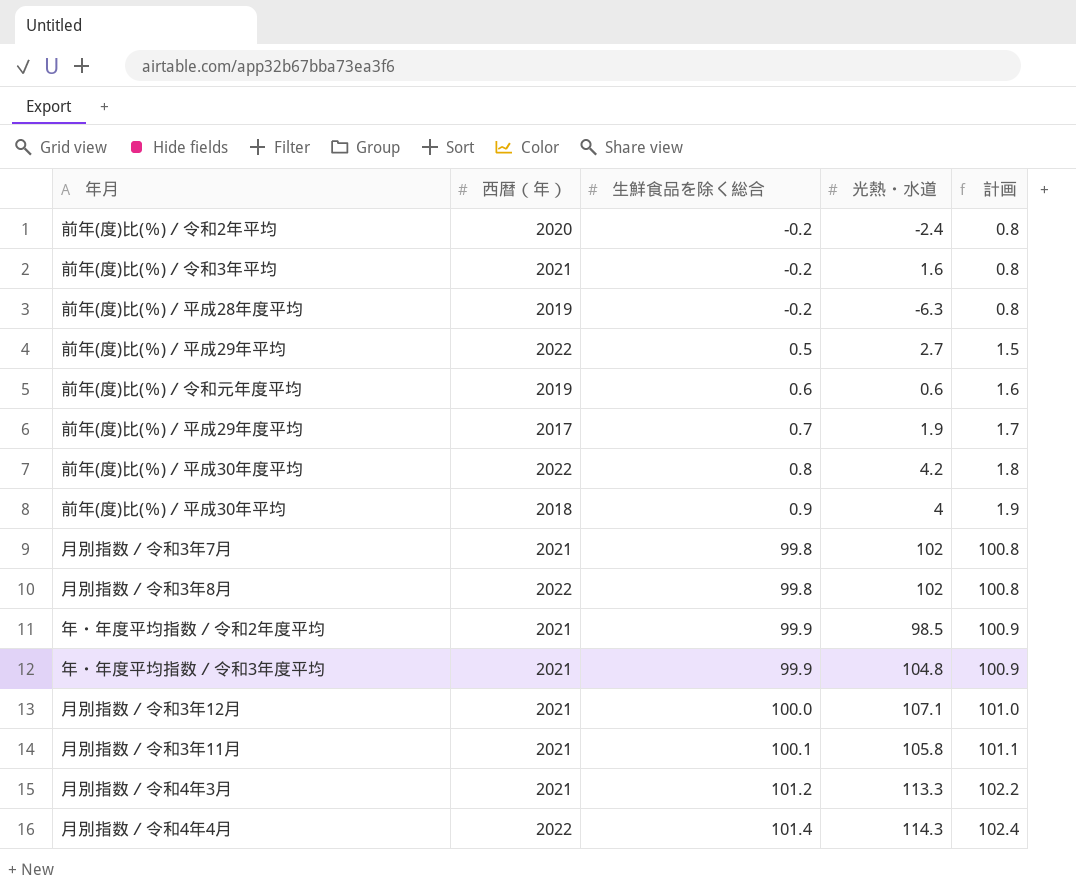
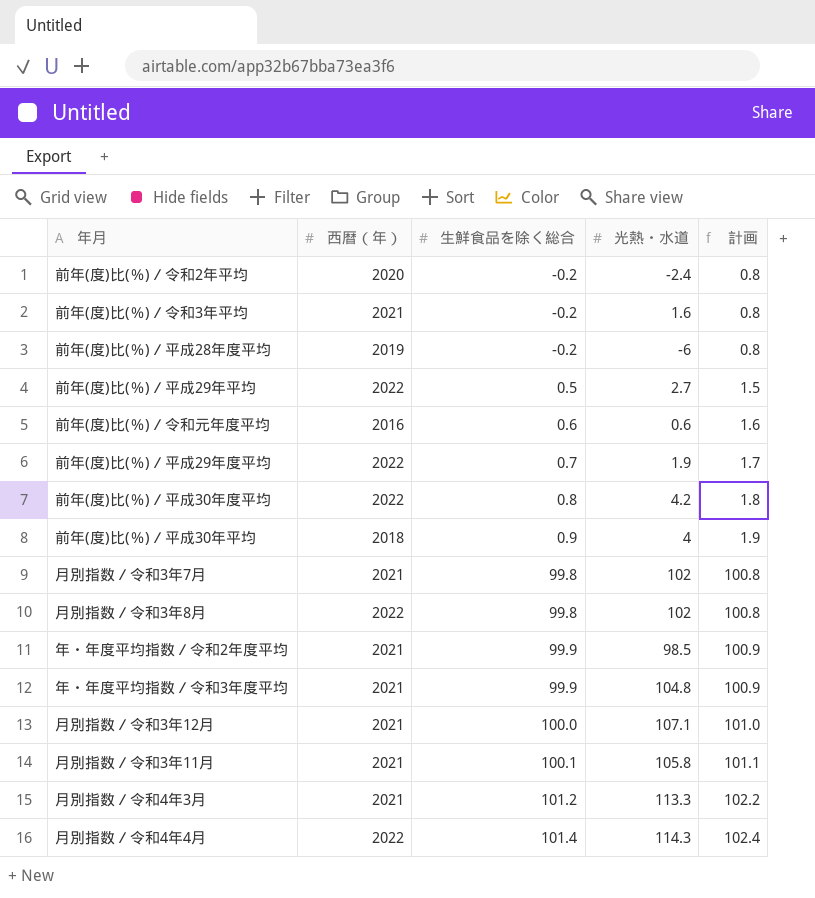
前年(度)比(％)／平成28年度平均 | 光熱・水道: -6.3 -> -6
前年(度)比(％)／令和元年度平均 | 西暦（年）: 2019 -> 2016
前年(度)比(％)／平成29年度平均 | 西暦（年）: 2017 -> 2022

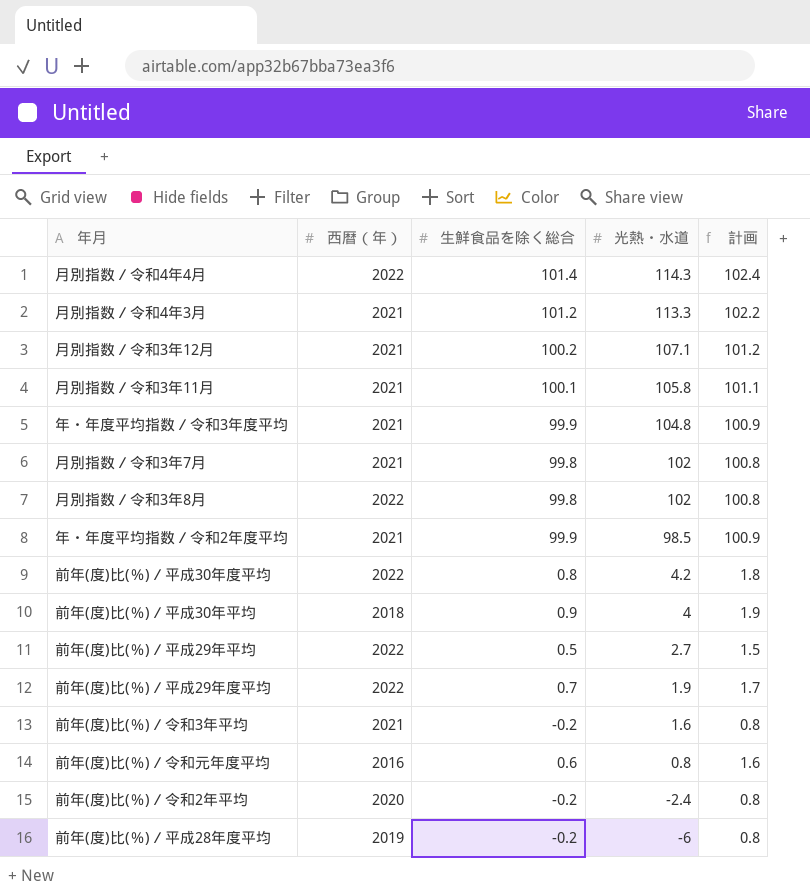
row order: 生鮮食品を除く総合 ascending -> 光熱・水道 descending
月別指数／令和3年12月 | 生鮮食品を除く総合: 100.0 -> 100.2
月別指数／令和3年12月 | 計画: 101.0 -> 101.2
前年(度)比(％)／令和元年度平均 | 光熱・水道: 0.6 -> 0.8

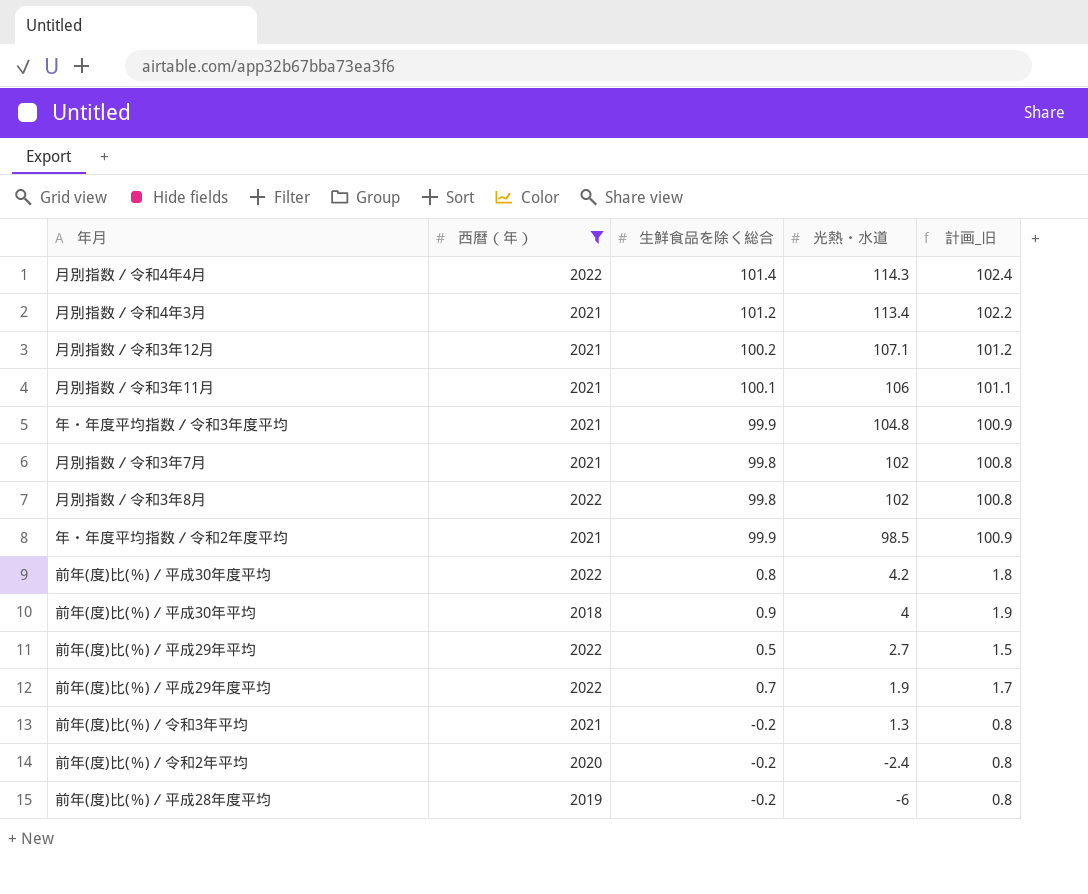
filter: none -> 西暦（年） != 2016
column name: 計画 -> 計画_旧
月別指数／令和4年3月 | 光熱・水道: 113.3 -> 113.4
月別指数／令和3年11月 | 光熱・水道: 105.8 -> 106
前年(度)比(％)／令和3年平均 | 光熱・水道: 1.6 -> 1.3

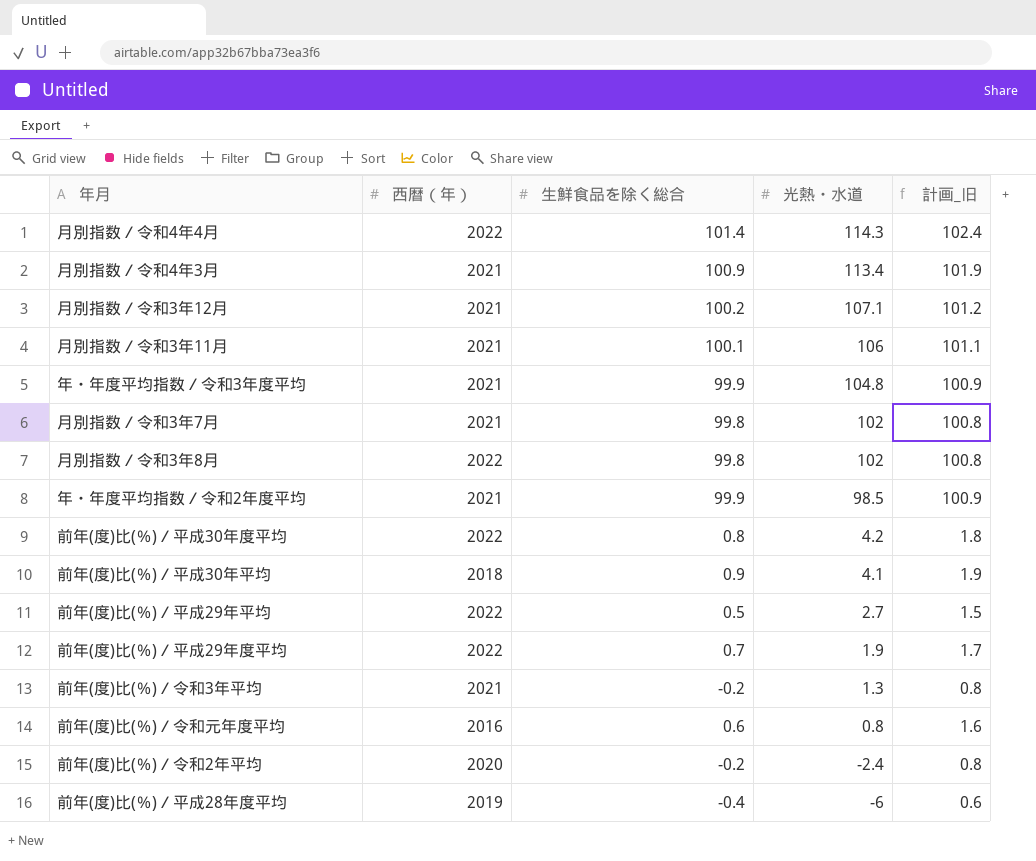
filter: 西暦（年） != 2016 -> none
月別指数／令和4年3月 | 生鮮食品を除く総合: 101.2 -> 100.9
月別指数／令和4年3月 | 計画_旧: 102.2 -> 101.9
前年(度)比(％)／平成30年平均 | 光熱・水道: 4 -> 4.1
前年(度)比(％)／平成28年度平均 | 生鮮食品を除く総合: -0.2 -> -0.4
前年(度)比(％)／平成28年度平均 | 計画_旧: 0.8 -> 0.6

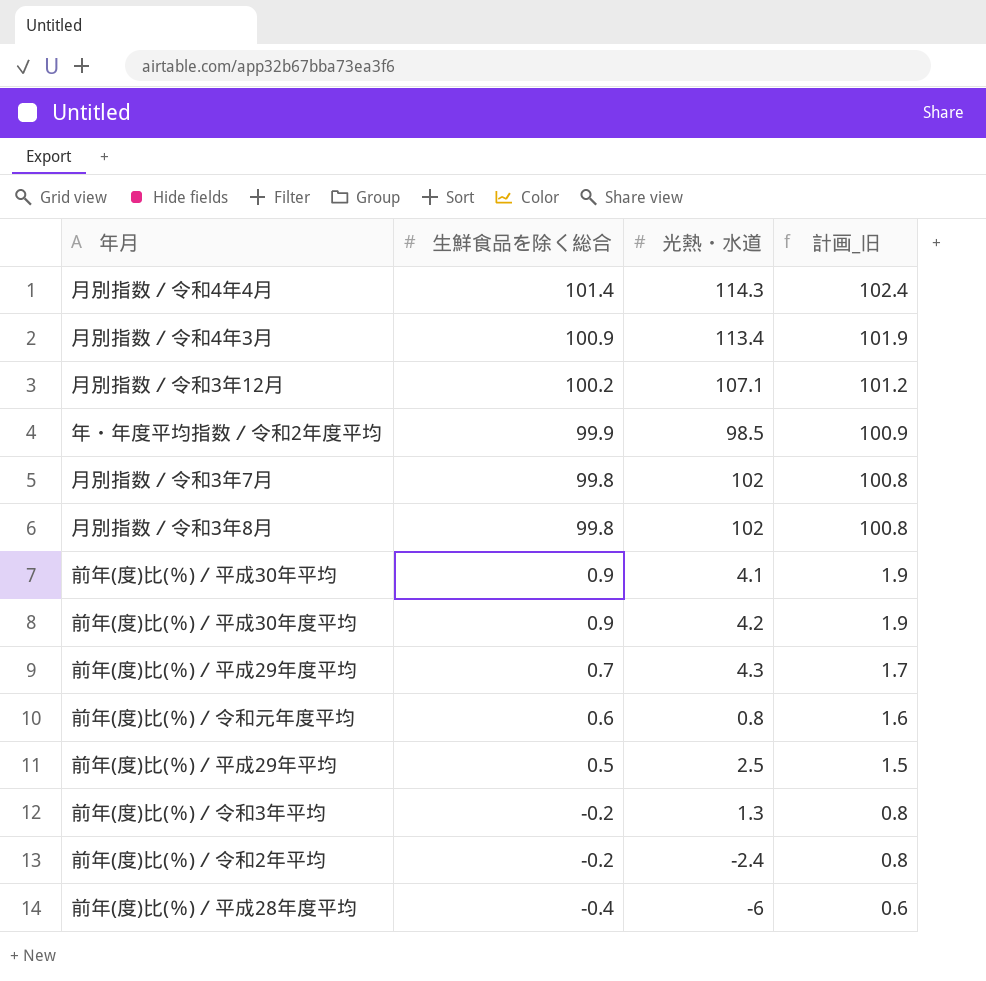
row order: 光熱・水道 descending -> 生鮮食品を除く総合 descending
column 西暦（年） | position: 2 -> none
row 月別指数／令和3年11月: 2021 | 100.1 | 106 | 101.1 -> none
row 年・年度平均指数／令和3年度平均: 2021 | 99.9 | 104.8 | 100.9 -> none
前年(度)比(％)／平成30年度平均 | 生鮮食品を除く総合: 0.8 -> 0.9
前年(度)比(％)／平成30年度平均 | 計画_旧: 1.8 -> 1.9
前年(度)比(％)／平成29年度平均 | 光熱・水道: 1.9 -> 4.3
前年(度)比(％)／平成29年平均 | 光熱・水道: 2.7 -> 2.5

